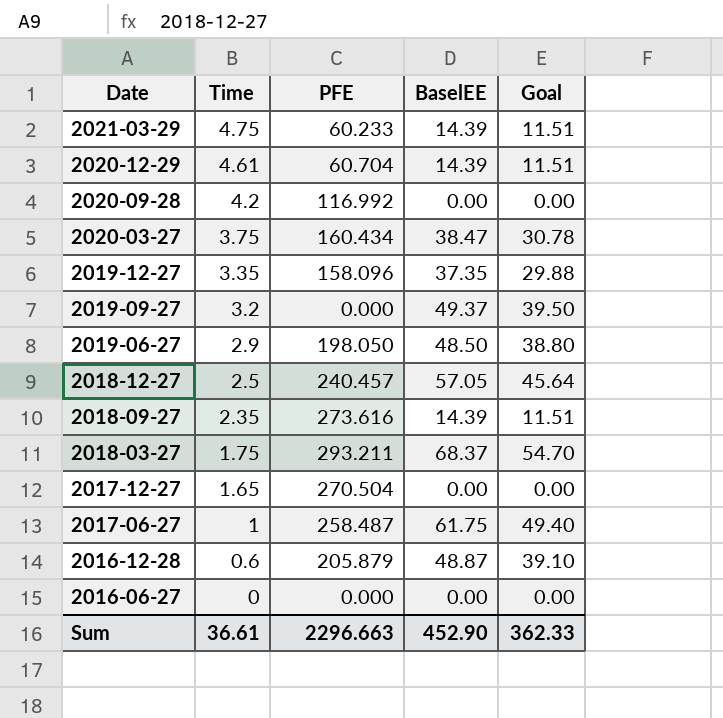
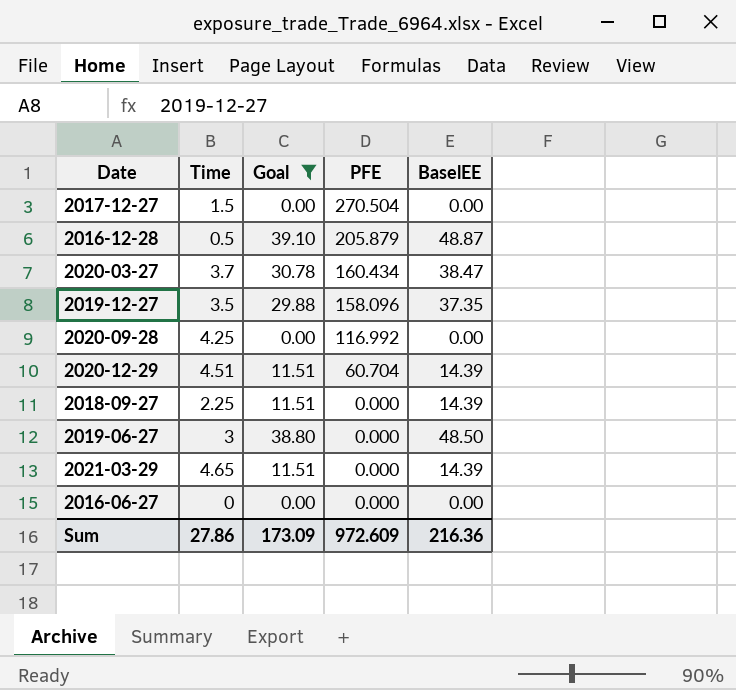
filter: none -> Goal <= 39.10
row order: Date descending -> PFE descending
column Goal | position: 5 -> 3
2017-12-27 | Time: 1.65 -> 1.5
2016-12-28 | Time: 0.6 -> 0.5
2020-03-27 | Time: 3.75 -> 3.7
2019-12-27 | Time: 3.35 -> 3.5
2020-09-28 | Time: 4.2 -> 4.25
2020-12-29 | Time: 4.61 -> 4.51
2018-09-27 | Time: 2.35 -> 2.25
2018-09-27 | PFE: 273.616 -> 0.000
2019-06-27 | Time: 2.9 -> 3
2019-06-27 | PFE: 198.050 -> 0.000
2021-03-29 | Time: 4.75 -> 4.65
2021-03-29 | PFE: 60.233 -> 0.000
Sum | Time: 36.61 -> 27.86
Sum | Goal: 362.33 -> 173.09
Sum | PFE: 2296.663 -> 972.609
Sum | BaselEE: 452.90 -> 216.36

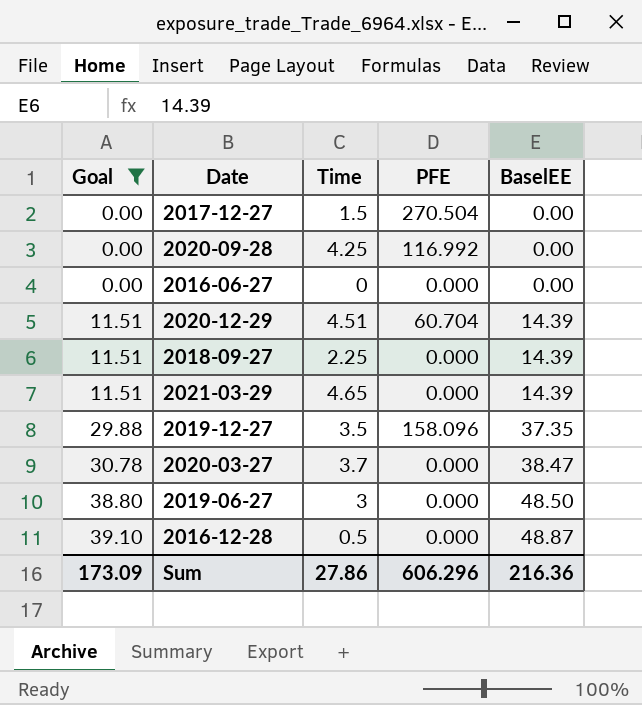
row order: PFE descending -> Goal ascending
column Goal | position: 3 -> 1
2020-03-27 | PFE: 160.434 -> 0.000
2016-12-28 | PFE: 205.879 -> 0.000
Sum | PFE: 972.609 -> 606.296

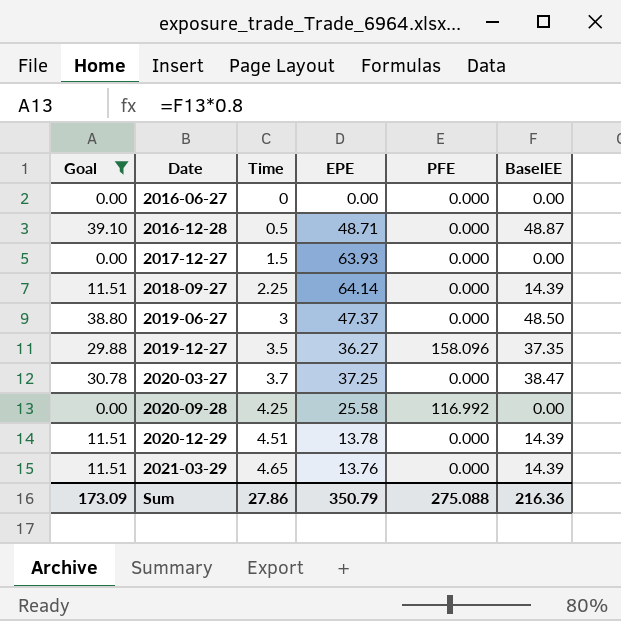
row order: Goal ascending -> Date ascending
column EPE | position: none -> 4
2017-12-27 | PFE: 270.504 -> 0.000
2020-12-29 | PFE: 60.704 -> 0.000
Sum | PFE: 606.296 -> 275.088

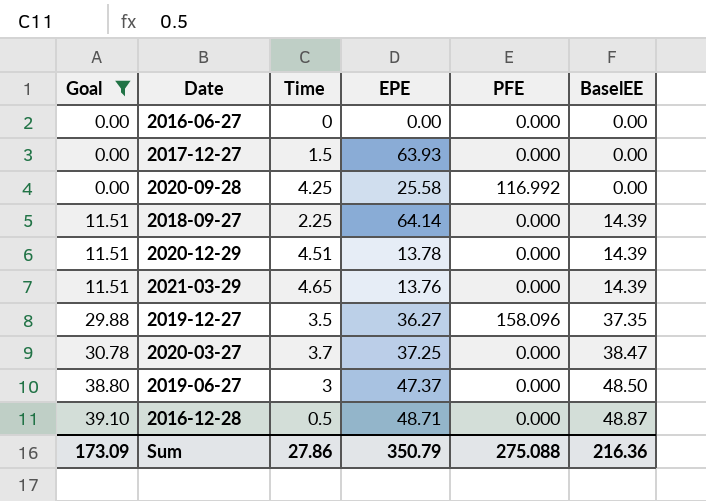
row order: Date ascending -> Goal ascending

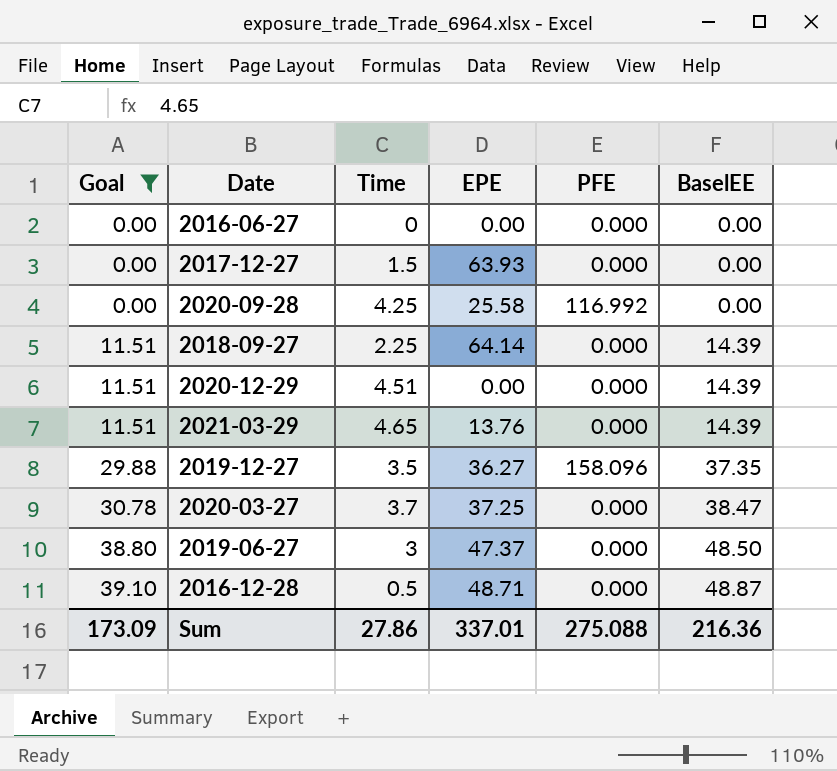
2020-12-29 | EPE: 13.78 -> 0.00
Sum | EPE: 350.79 -> 337.01

